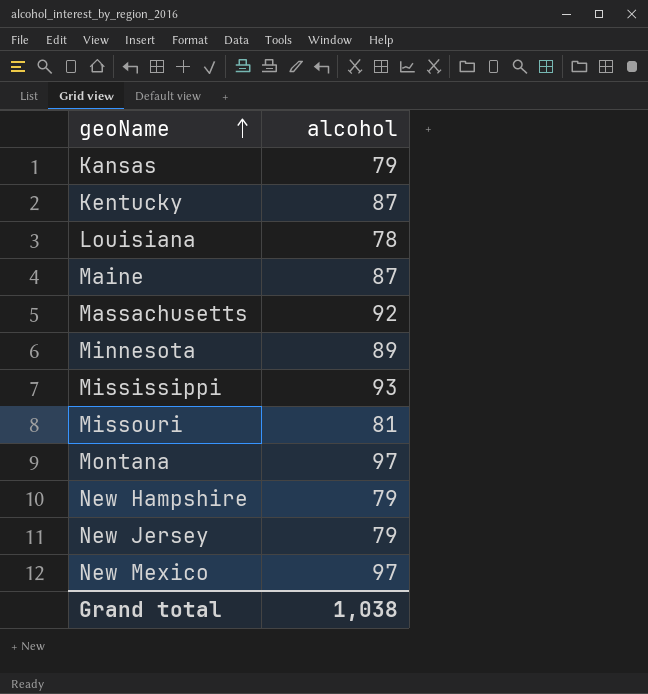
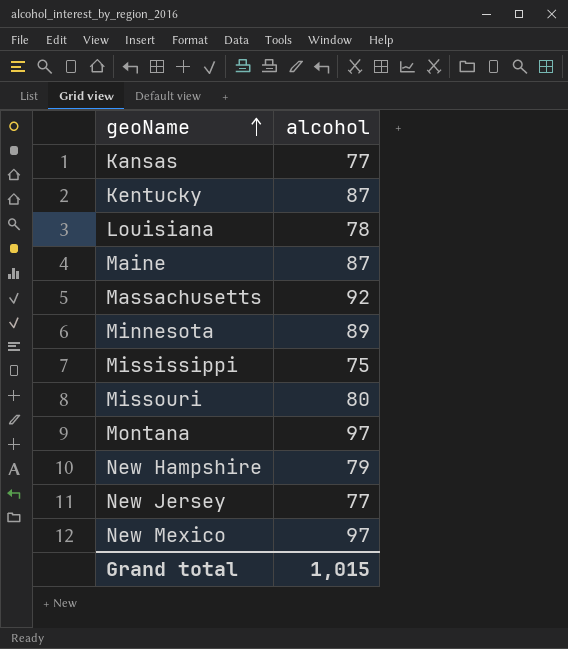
Kansas | alcohol: 79 -> 77
Mississippi | alcohol: 93 -> 75
Missouri | alcohol: 81 -> 80
New Jersey | alcohol: 79 -> 77
Grand total | alcohol: 1,038 -> 1,015

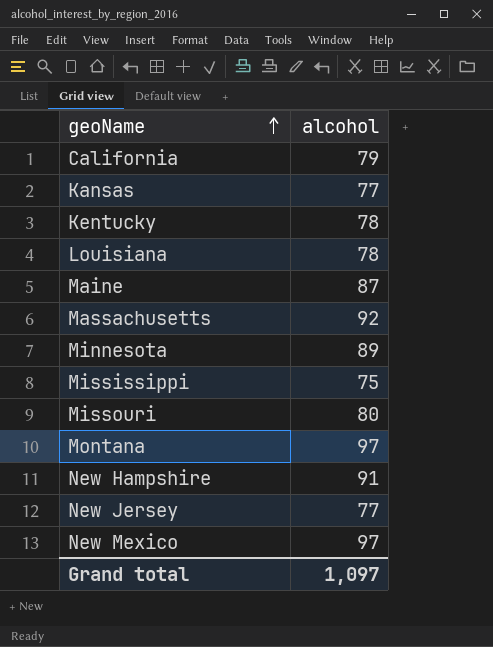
row California: none -> 79
Kentucky | alcohol: 87 -> 78
New Hampshire | alcohol: 79 -> 91
Grand total | alcohol: 1,015 -> 1,097

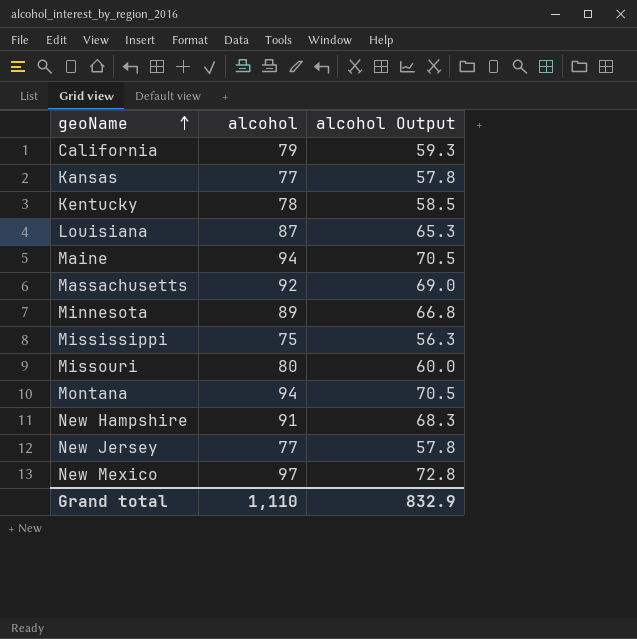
column alcohol Output | formula: none -> [alcohol] * 0.75
Louisiana | alcohol: 78 -> 87
Maine | alcohol: 87 -> 94
Montana | alcohol: 97 -> 94
Grand total | alcohol: 1,097 -> 1,110

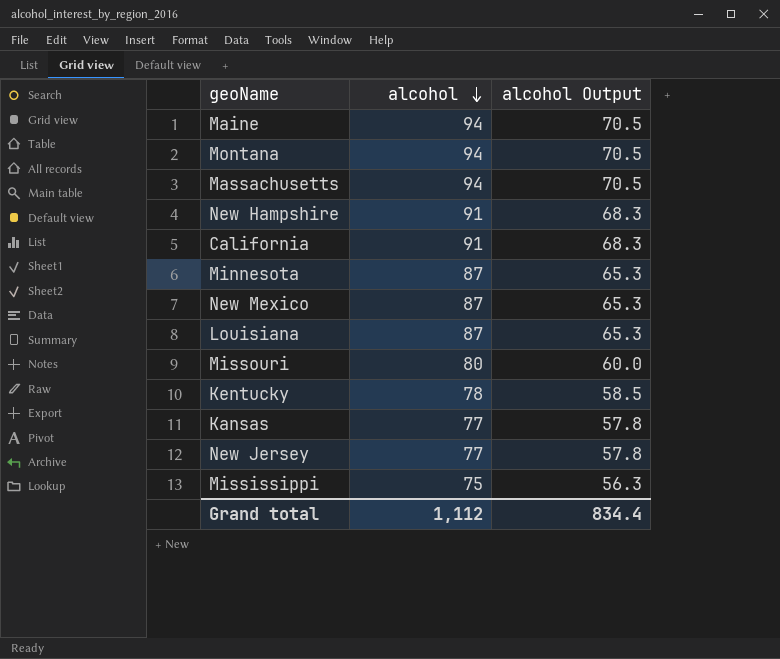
row order: geoName ascending -> alcohol descending
Massachusetts | alcohol: 92 -> 94
Massachusetts | alcohol Output: 69.0 -> 70.5
California | alcohol: 79 -> 91
California | alcohol Output: 59.3 -> 68.3
Minnesota | alcohol: 89 -> 87
Minnesota | alcohol Output: 66.8 -> 65.3
New Mexico | alcohol: 97 -> 87
New Mexico | alcohol Output: 72.8 -> 65.3
Grand total | alcohol: 1,110 -> 1,112
Grand total | alcohol Output: 832.9 -> 834.4

